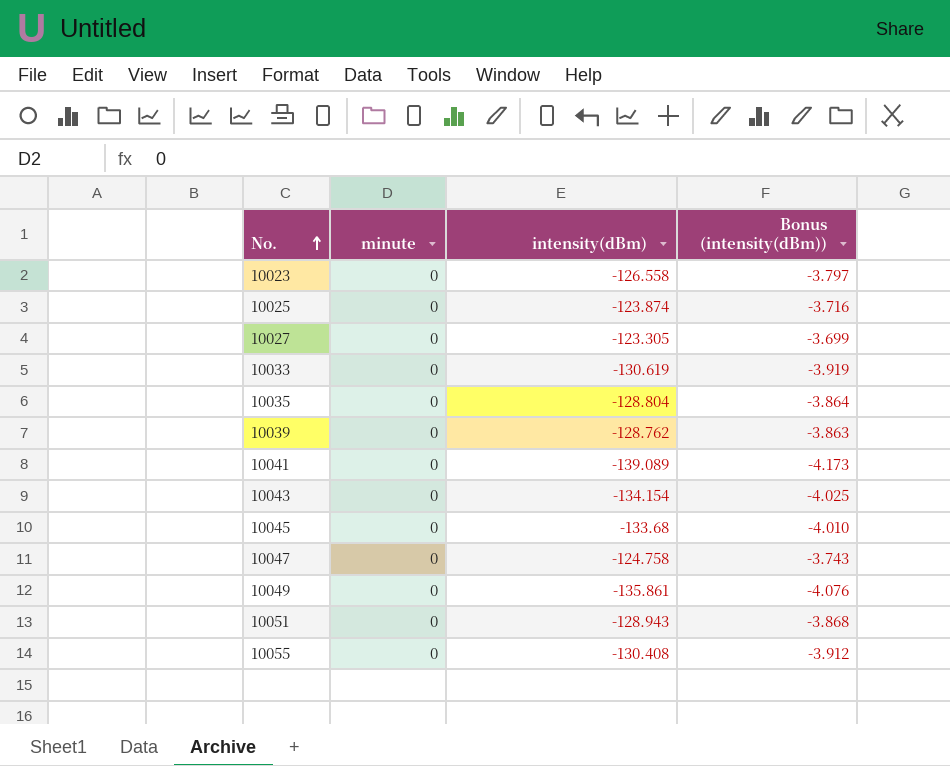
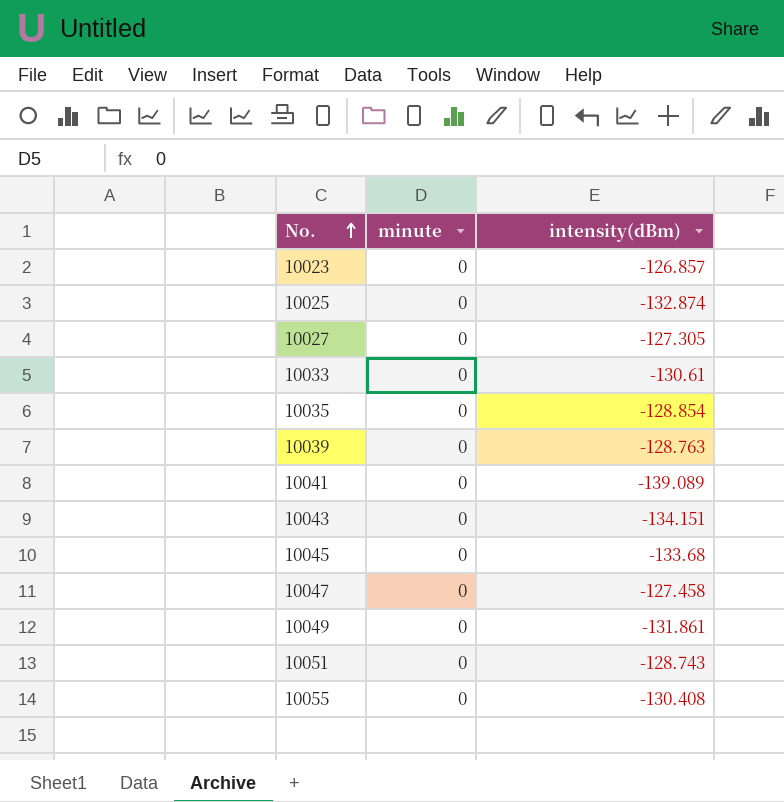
column Bonus (intensity(dBm)) | formula: [intensity(dBm)] * 0.03 -> none
10023 | intensity(dBm): -126.558 -> -126.857
10025 | intensity(dBm): -123.874 -> -132.874
10027 | intensity(dBm): -123.305 -> -127.305
10033 | intensity(dBm): -130.619 -> -130.61
10035 | intensity(dBm): -128.804 -> -128.854
10039 | intensity(dBm): -128.762 -> -128.763
10043 | intensity(dBm): -134.154 -> -134.151
10047 | intensity(dBm): -124.758 -> -127.458
10049 | intensity(dBm): -135.861 -> -131.861
10051 | intensity(dBm): -128.943 -> -128.743

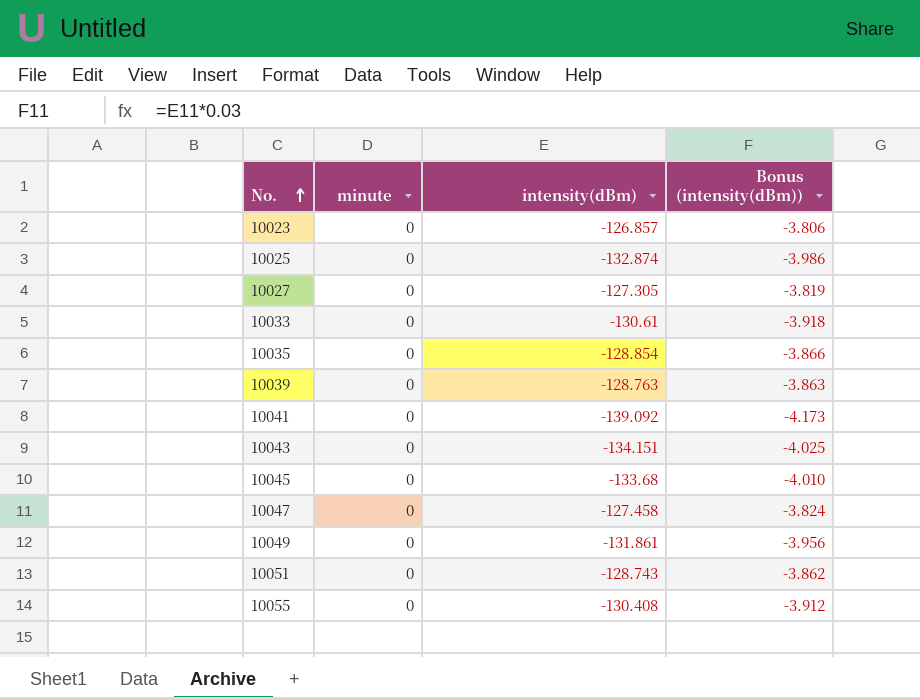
column Bonus (intensity(dBm)) | formula: none -> [intensity(dBm)] * 0.03
10041 | intensity(dBm): -139.089 -> -139.092

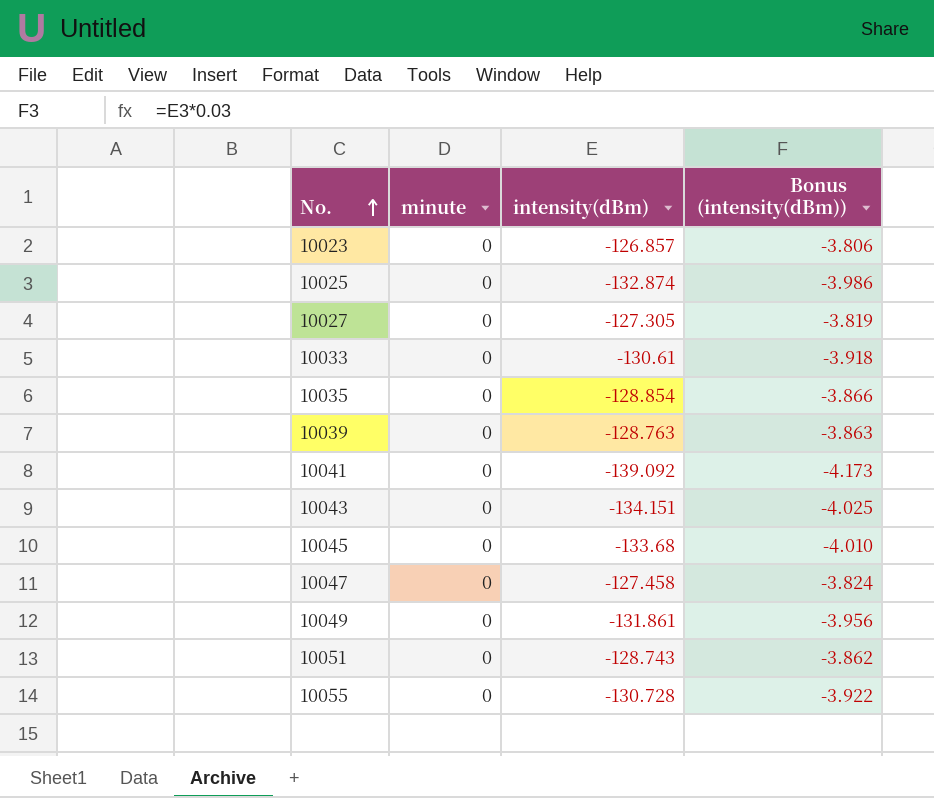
10055 | intensity(dBm): -130.408 -> -130.728
10055 | Bonus (intensity(dBm)): -3.912 -> -3.922

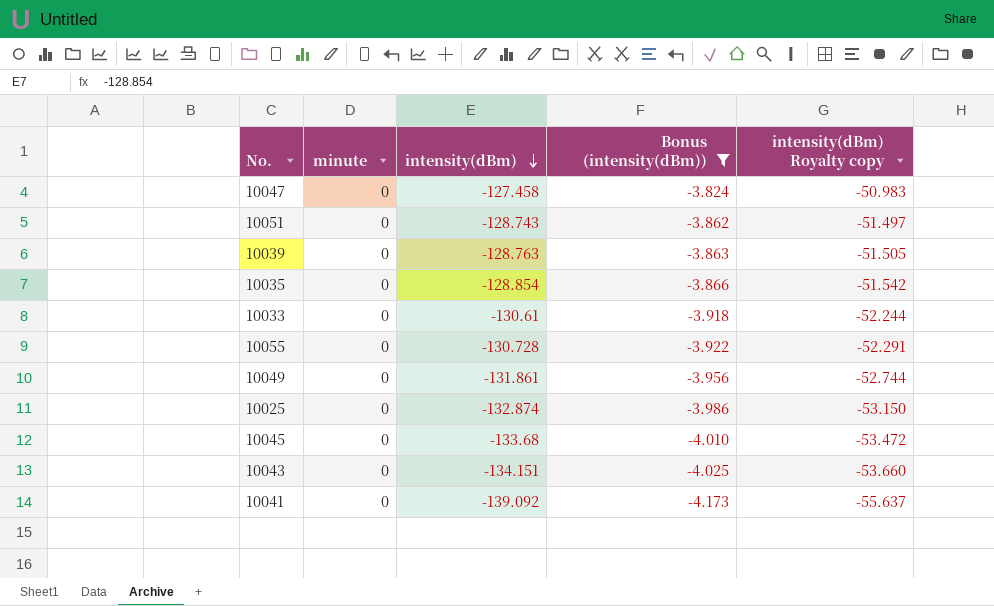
filter: none -> Bonus (intensity(dBm)) <= -3.824
row order: No. ascending -> intensity(dBm) descending
column intensity(dBm) Royalty copy | formula: none -> [intensity(dBm)] * 0.4

